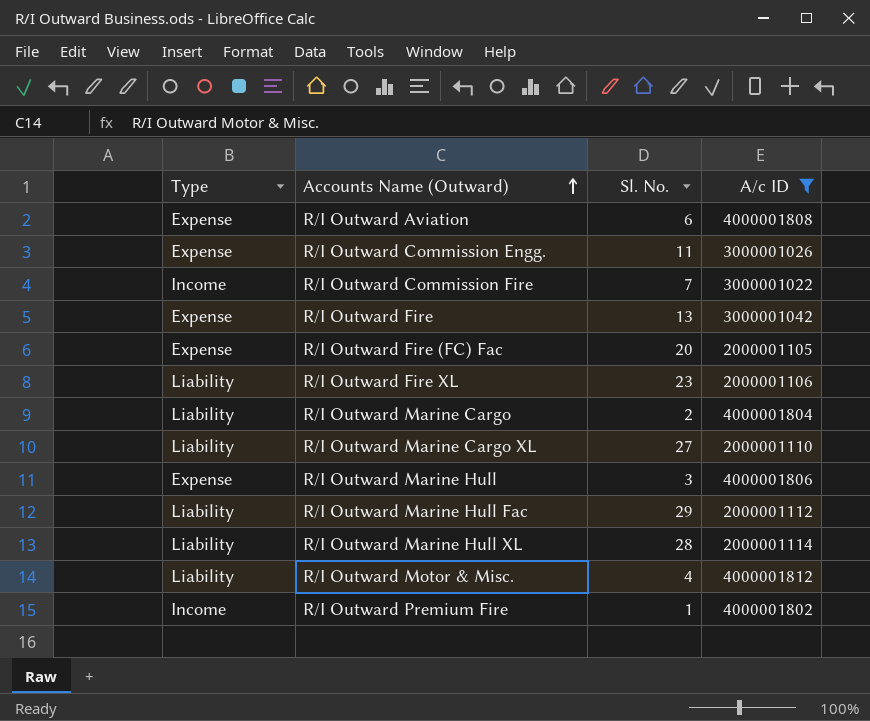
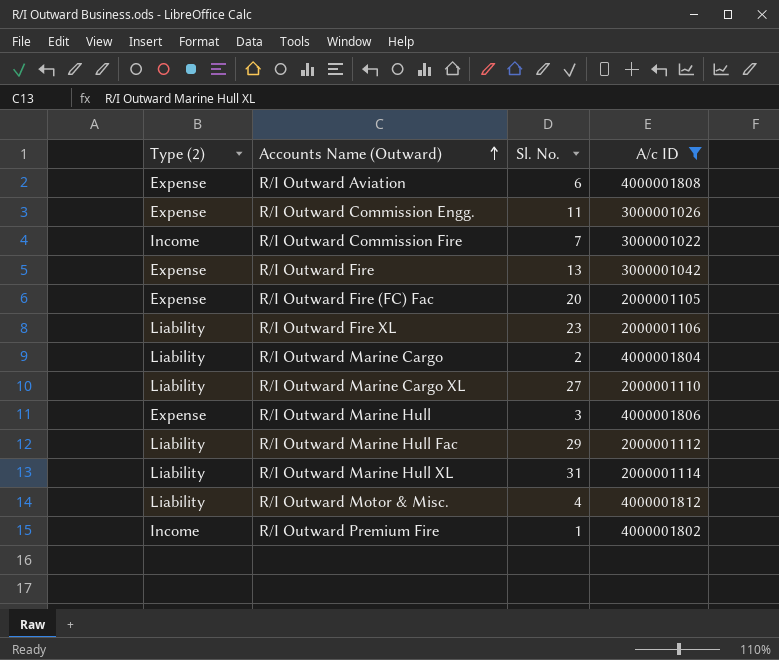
column name: Type -> Type (2)
R/I Outward Marine Hull XL | Sl. No.: 28 -> 31

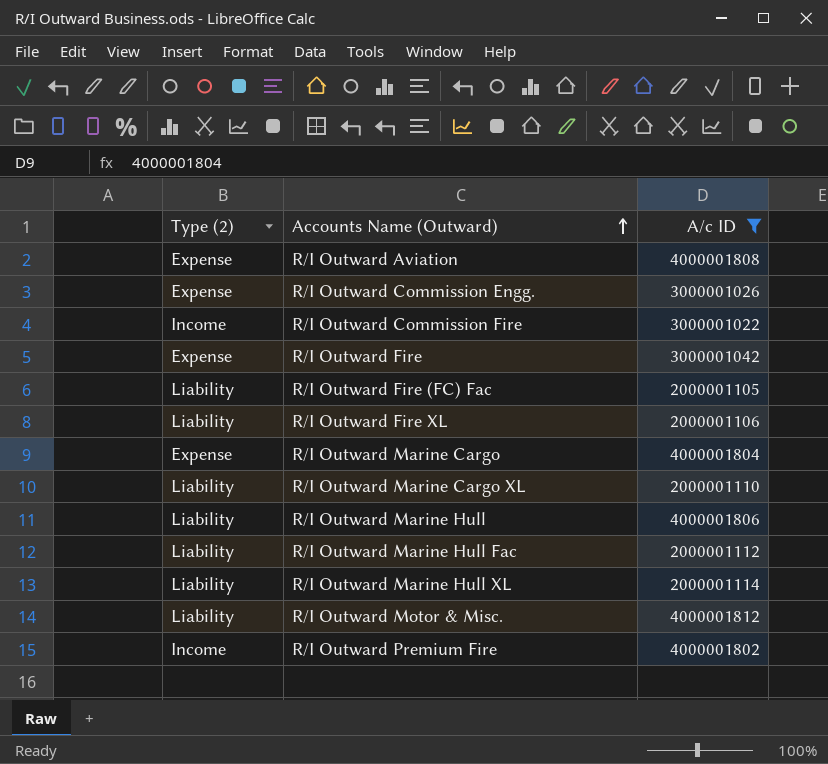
column Sl. No. | position: 3 -> none
R/I Outward Fire (FC) Fac | Type (2): Expense -> Liability
R/I Outward Marine Cargo | Type (2): Liability -> Expense
R/I Outward Marine Hull | Type (2): Expense -> Liability

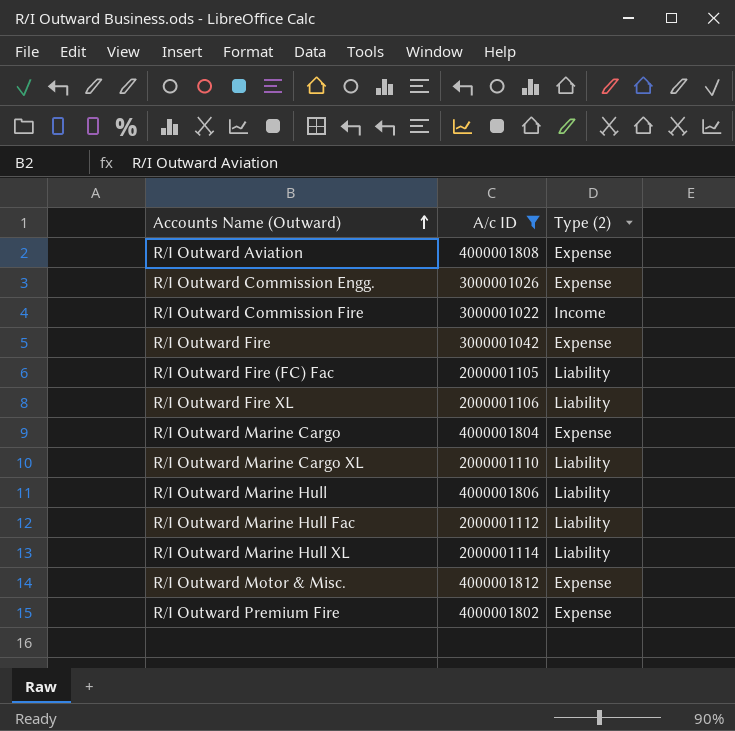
column Type (2) | position: 1 -> 3
R/I Outward Motor & Misc. | Type (2): Liability -> Expense
R/I Outward Premium Fire | Type (2): Income -> Expense

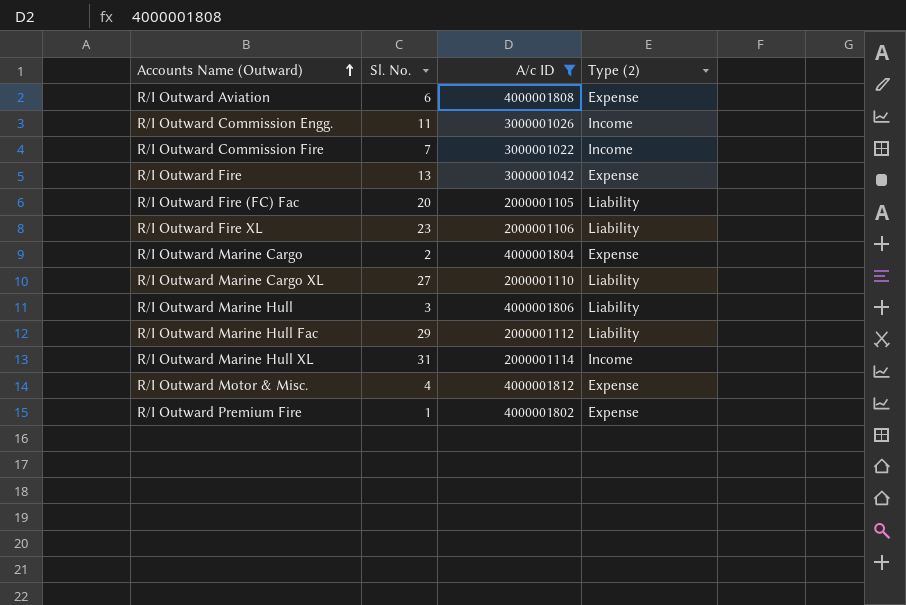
column Sl. No. | position: none -> 2
R/I Outward Commission Engg. | Type (2): Expense -> Income
R/I Outward Marine Hull XL | Type (2): Liability -> Income

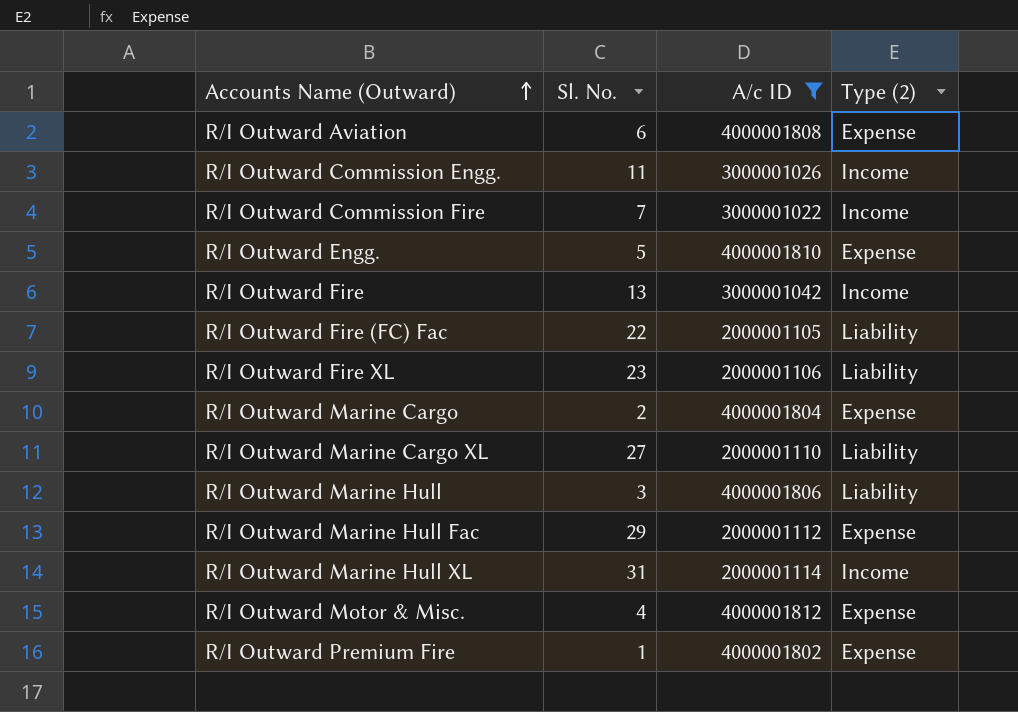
row R/I Outward Engg.: none -> 5 | 4000001810 | Expense
R/I Outward Fire | Type (2): Expense -> Income
R/I Outward Fire (FC) Fac | Sl. No.: 20 -> 22
R/I Outward Marine Hull Fac | Type (2): Liability -> Expense

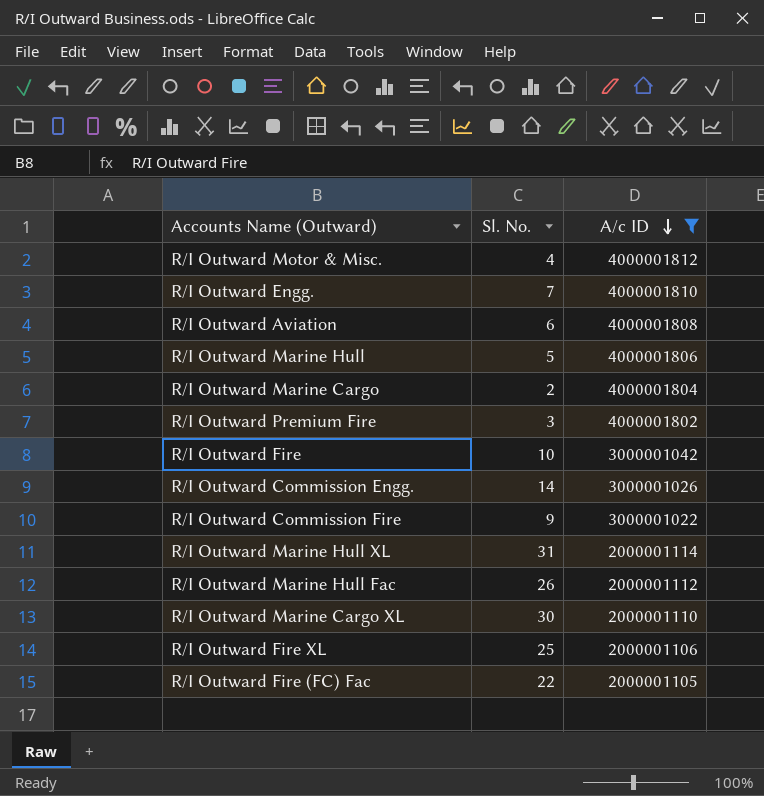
row order: Accounts Name (Outward) ascending -> A/c ID descending
column Type (2) | position: 4 -> none
R/I Outward Engg. | Sl. No.: 5 -> 7
R/I Outward Marine Hull | Sl. No.: 3 -> 5
R/I Outward Premium Fire | Sl. No.: 1 -> 3
R/I Outward Fire | Sl. No.: 13 -> 10
R/I Outward Commission Engg. | Sl. No.: 11 -> 14
R/I Outward Commission Fire | Sl. No.: 7 -> 9
R/I Outward Marine Hull Fac | Sl. No.: 29 -> 26
R/I Outward Marine Cargo XL | Sl. No.: 27 -> 30
R/I Outward Fire XL | Sl. No.: 23 -> 25

